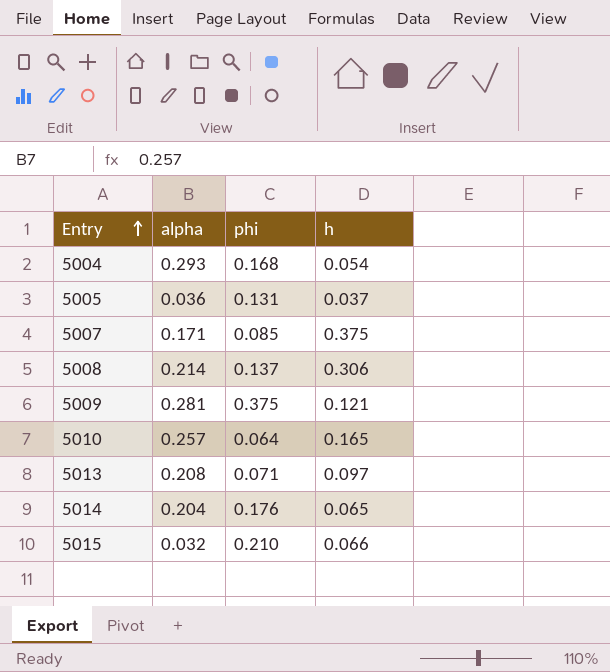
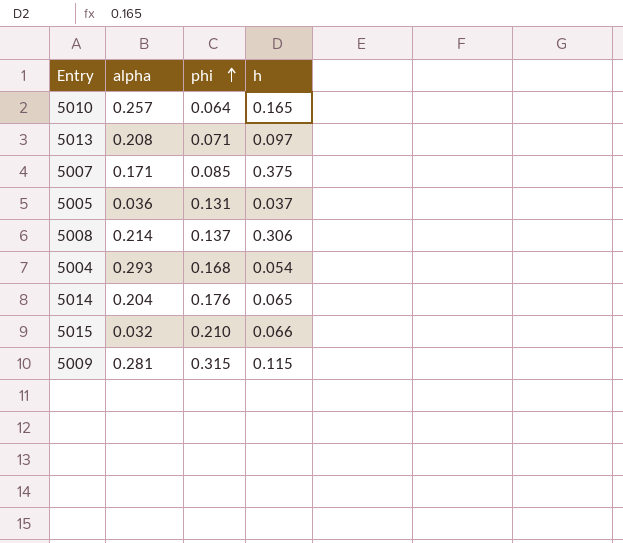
row order: Entry ascending -> phi ascending
5009 | phi: 0.375 -> 0.315
5009 | h: 0.121 -> 0.115

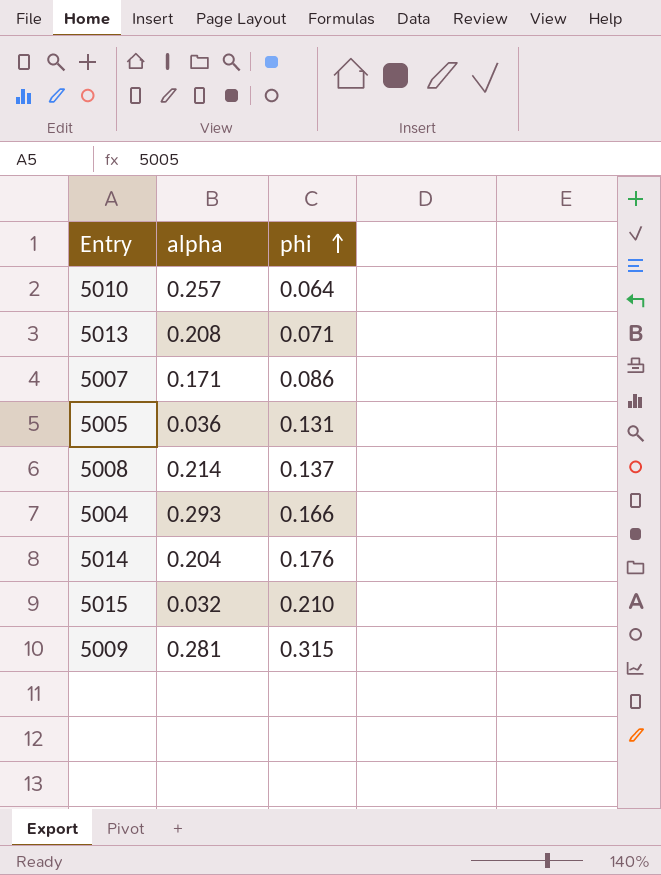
column h | position: 4 -> none
5007 | phi: 0.085 -> 0.086
5004 | phi: 0.168 -> 0.166

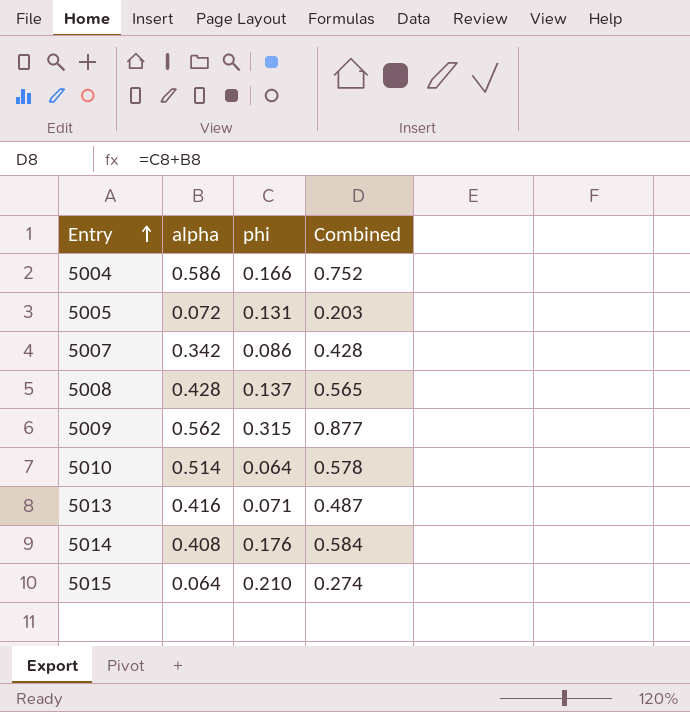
row order: phi ascending -> Entry ascending
column Combined | formula: none -> [alpha] + [phi]
5004 | alpha: 0.293 -> 0.586
5005 | alpha: 0.036 -> 0.072
5007 | alpha: 0.171 -> 0.342
5008 | alpha: 0.214 -> 0.428
5009 | alpha: 0.281 -> 0.562
5010 | alpha: 0.257 -> 0.514
5013 | alpha: 0.208 -> 0.416
5014 | alpha: 0.204 -> 0.408
5015 | alpha: 0.032 -> 0.064

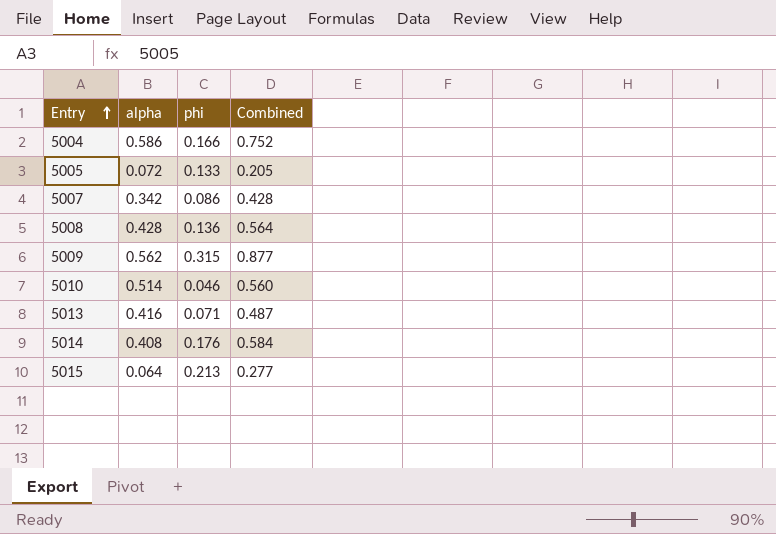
5005 | phi: 0.131 -> 0.133
5005 | Combined: 0.203 -> 0.205
5008 | phi: 0.137 -> 0.136
5008 | Combined: 0.565 -> 0.564
5010 | phi: 0.064 -> 0.046
5010 | Combined: 0.578 -> 0.560
5015 | phi: 0.210 -> 0.213
5015 | Combined: 0.274 -> 0.277

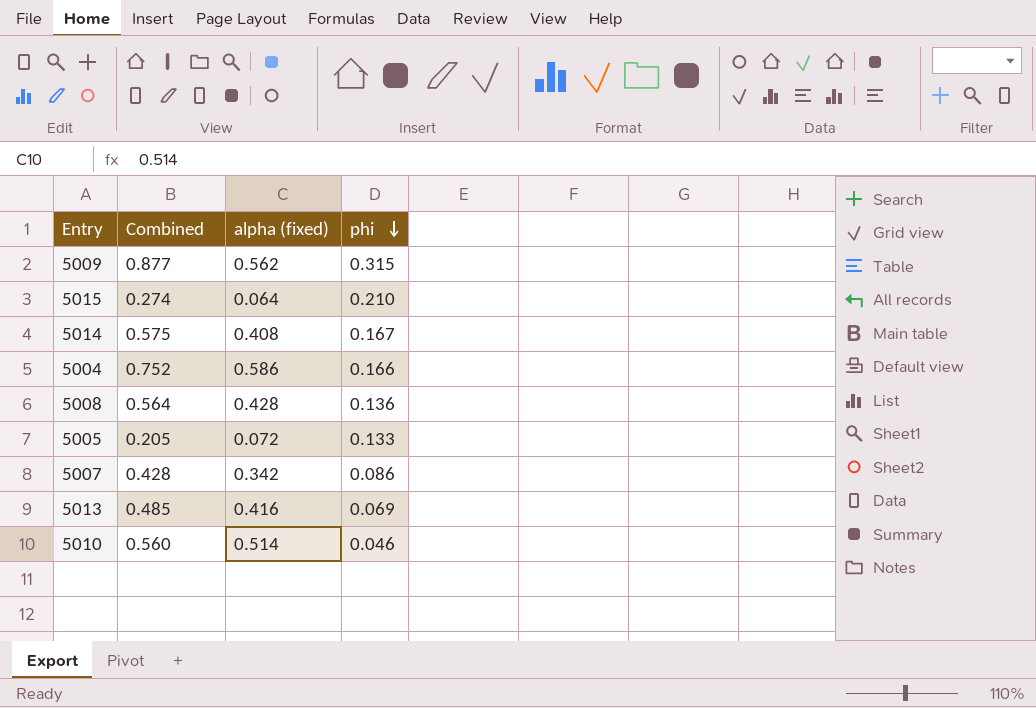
row order: Entry ascending -> phi descending
column Combined | position: 4 -> 2
column name: alpha -> alpha (fixed)
5015 | Combined: 0.277 -> 0.274
5015 | phi: 0.213 -> 0.210
5014 | Combined: 0.584 -> 0.575
5014 | phi: 0.176 -> 0.167
5013 | Combined: 0.487 -> 0.485
5013 | phi: 0.071 -> 0.069

